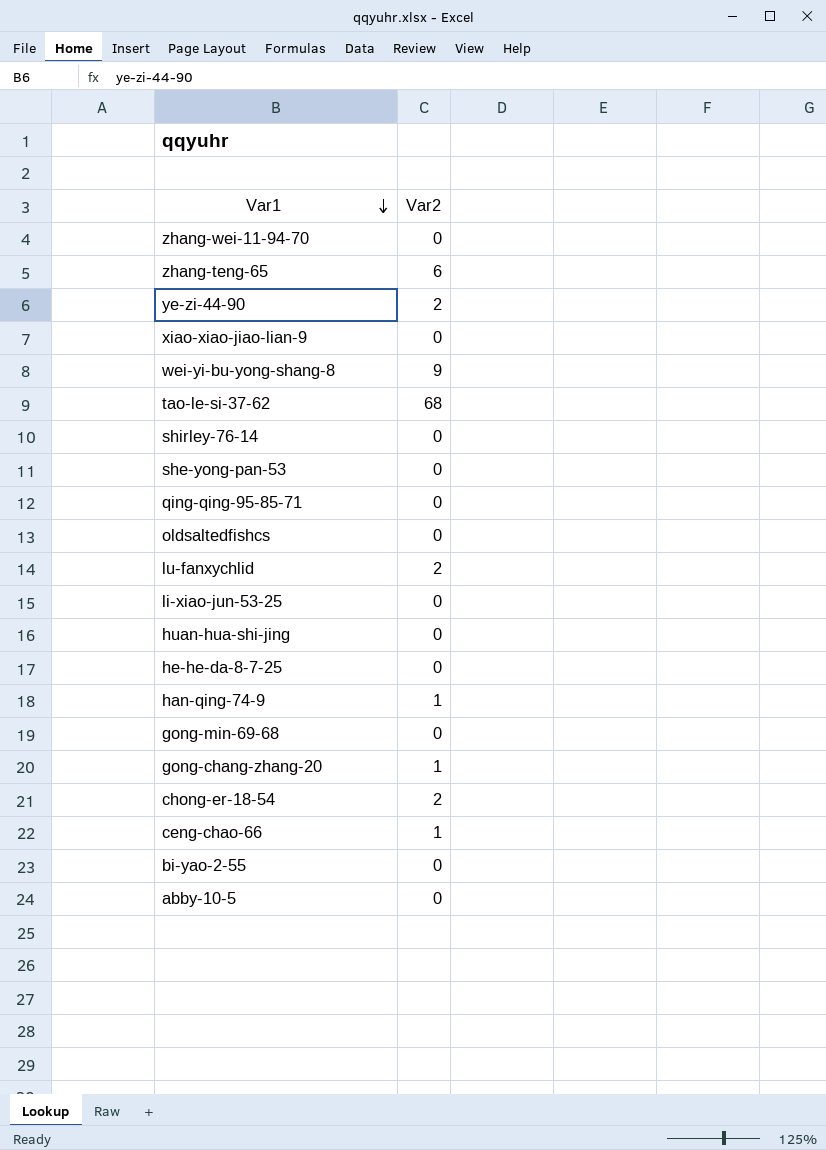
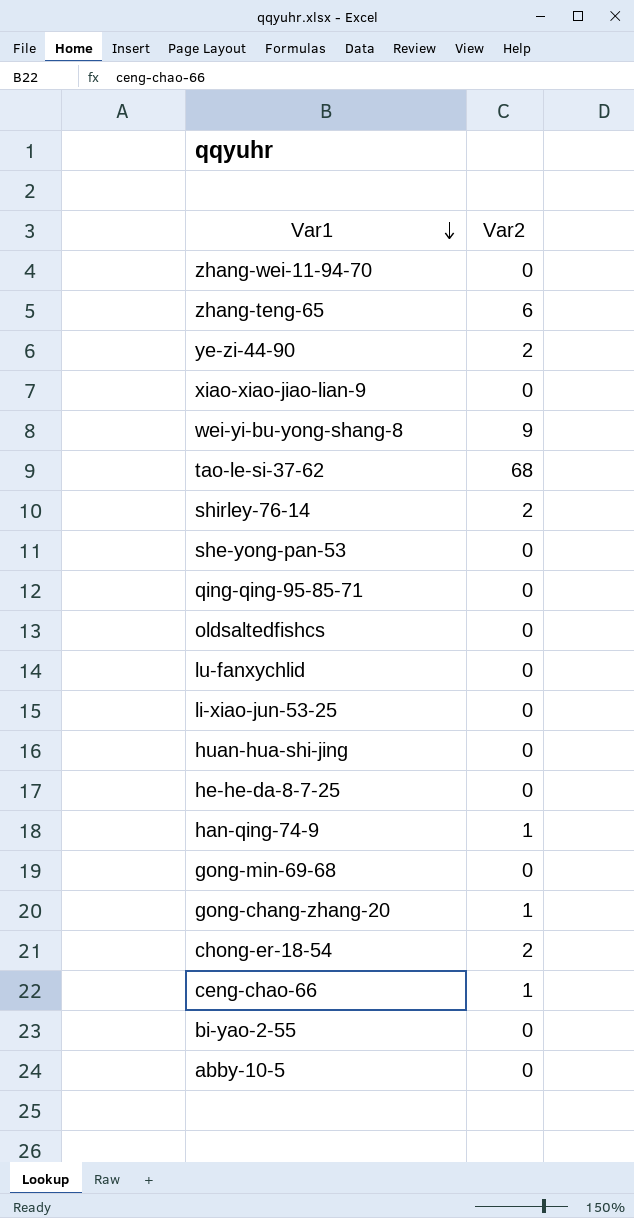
shirley-76-14 | Var2: 0 -> 2
lu-fanxychlid | Var2: 2 -> 0

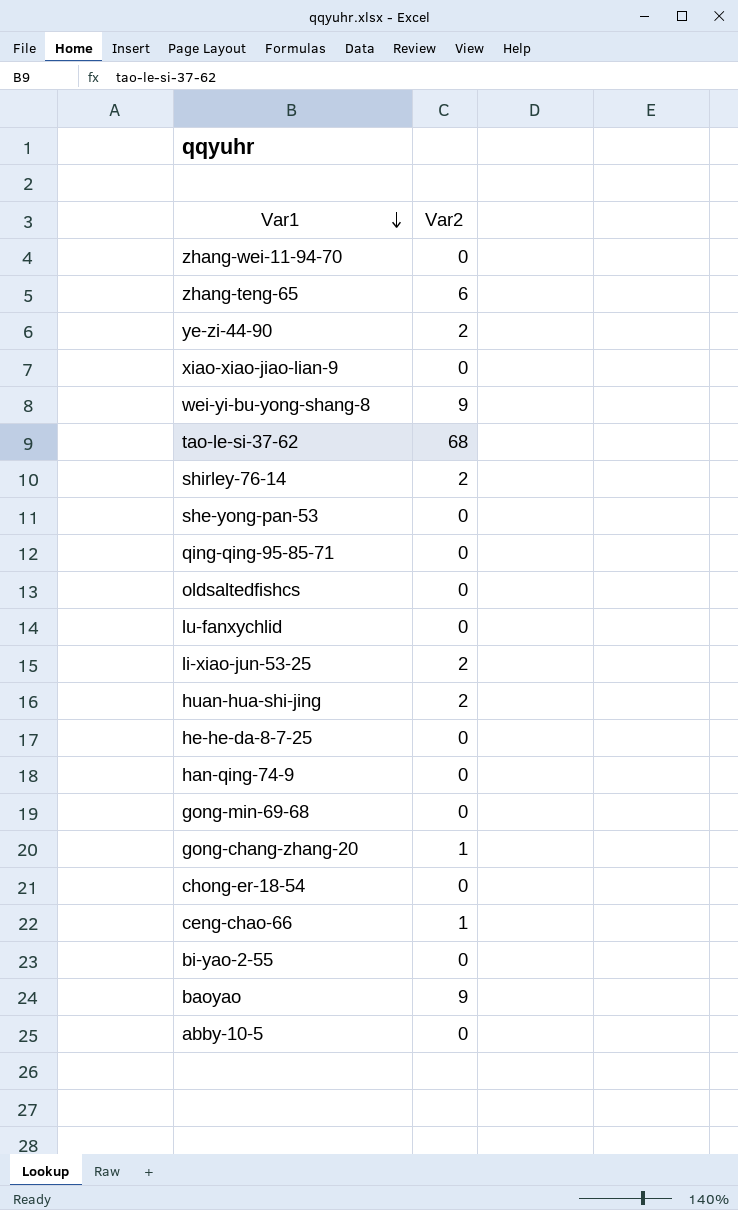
li-xiao-jun-53-25 | Var2: 0 -> 2
huan-hua-shi-jing | Var2: 0 -> 2
han-qing-74-9 | Var2: 1 -> 0
chong-er-18-54 | Var2: 2 -> 0
row baoyao: none -> 9

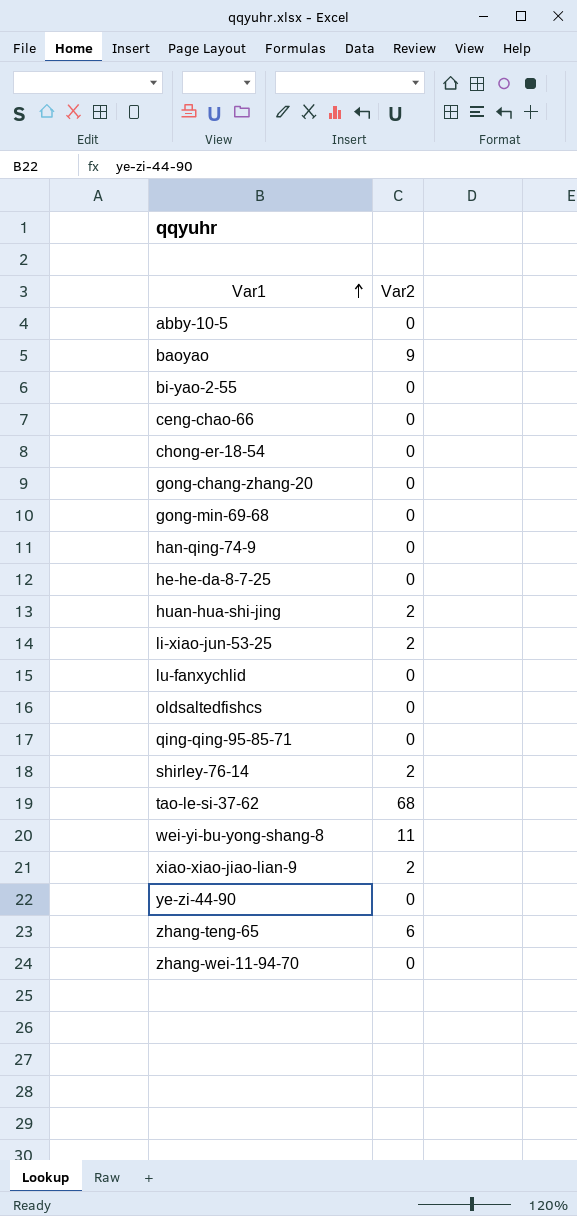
row order: Var1 descending -> Var1 ascending
row she-yong-pan-53: 0 -> none
ceng-chao-66 | Var2: 1 -> 0
gong-chang-zhang-20 | Var2: 1 -> 0
wei-yi-bu-yong-shang-8 | Var2: 9 -> 11
xiao-xiao-jiao-lian-9 | Var2: 0 -> 2
ye-zi-44-90 | Var2: 2 -> 0

